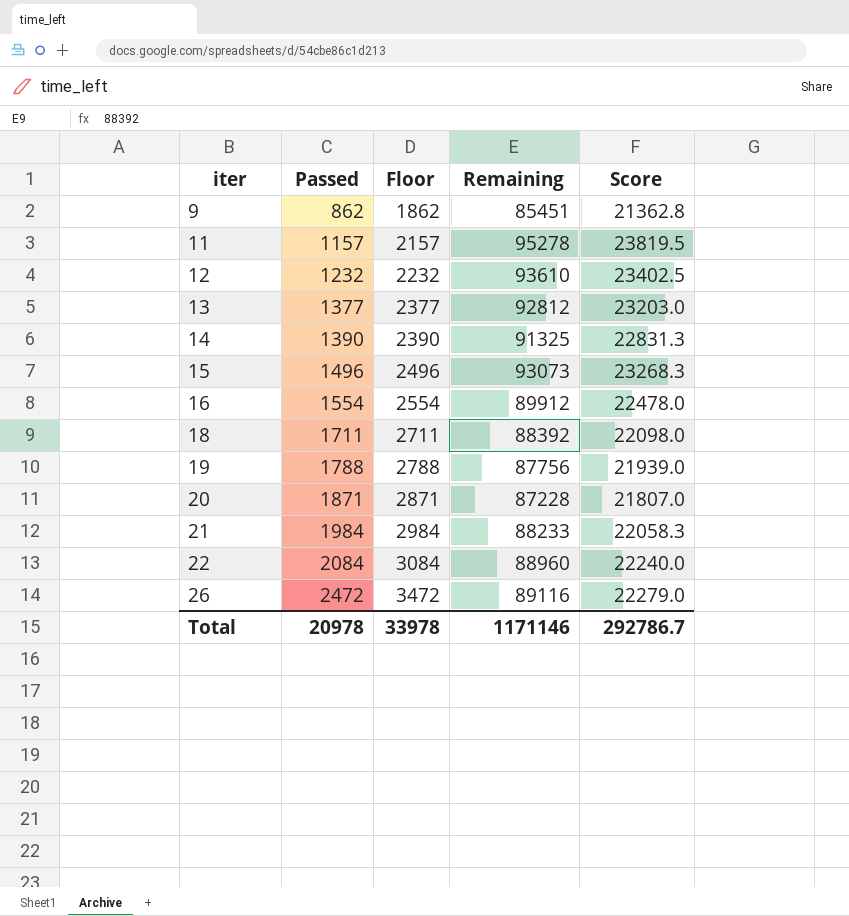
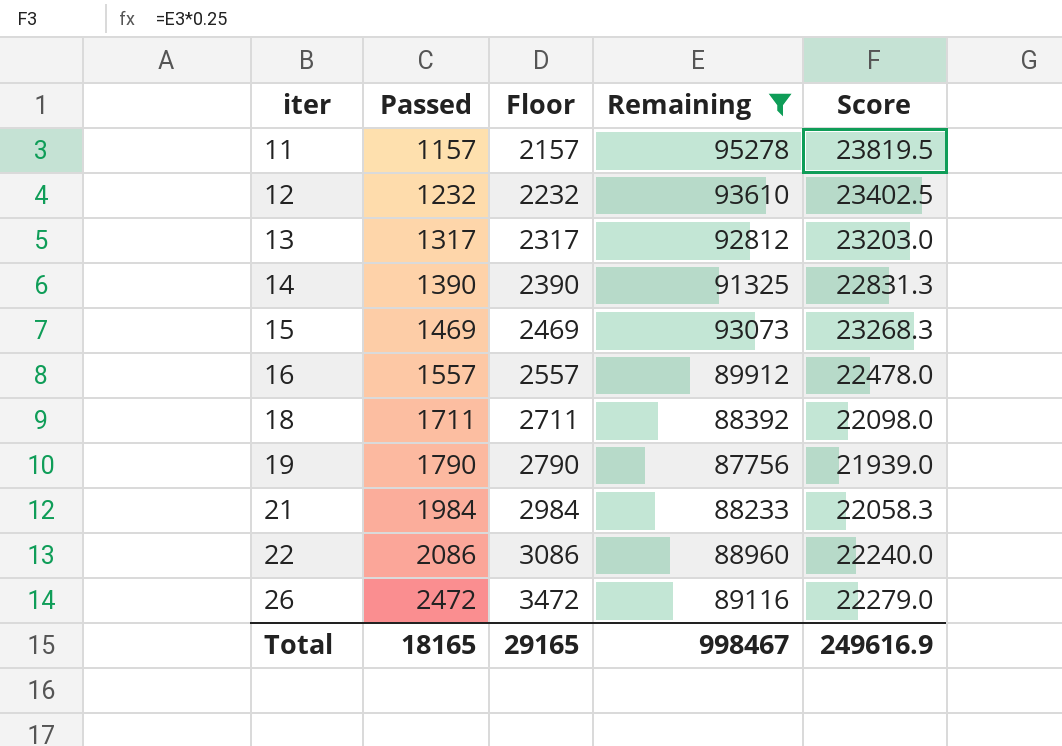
filter: none -> Remaining >= 87756
13 | Passed: 1377 -> 1317
13 | Floor: 2377 -> 2317
15 | Passed: 1496 -> 1469
15 | Floor: 2496 -> 2469
16 | Passed: 1554 -> 1557
16 | Floor: 2554 -> 2557
19 | Passed: 1788 -> 1790
19 | Floor: 2788 -> 2790
22 | Passed: 2084 -> 2086
22 | Floor: 3084 -> 3086
Total | Passed: 20978 -> 18165
Total | Floor: 33978 -> 29165
Total | Remaining: 1171146 -> 998467
Total | Score: 292786.7 -> 249616.9

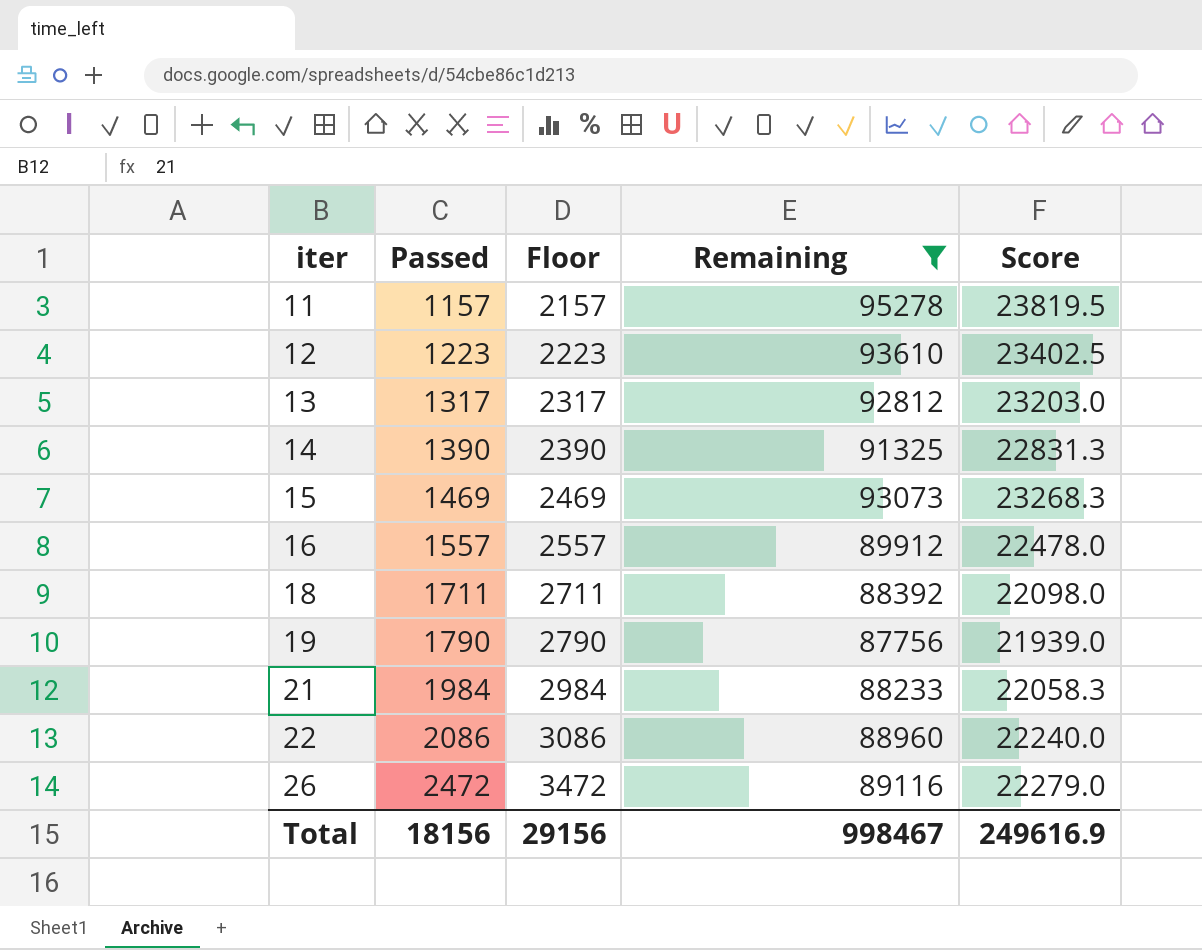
12 | Passed: 1232 -> 1223
12 | Floor: 2232 -> 2223
Total | Passed: 18165 -> 18156
Total | Floor: 29165 -> 29156

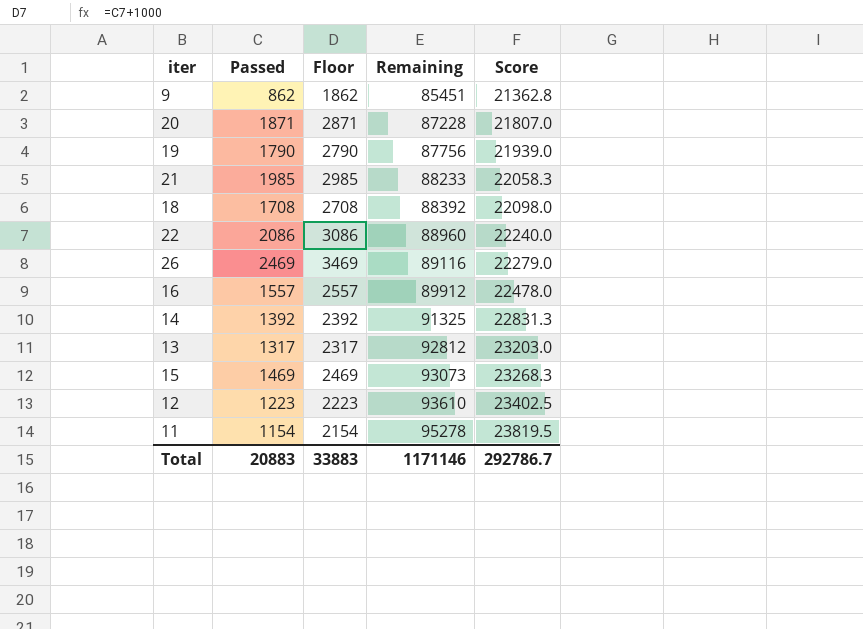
filter: Remaining >= 87756 -> none
row order: iter ascending -> Remaining ascending
21 | Passed: 1984 -> 1985
21 | Floor: 2984 -> 2985
18 | Passed: 1711 -> 1708
18 | Floor: 2711 -> 2708
26 | Passed: 2472 -> 2469
26 | Floor: 3472 -> 3469
14 | Passed: 1390 -> 1392
14 | Floor: 2390 -> 2392
11 | Passed: 1157 -> 1154
11 | Floor: 2157 -> 2154
Total | Passed: 18156 -> 20883
Total | Floor: 29156 -> 33883
Total | Remaining: 998467 -> 1171146
Total | Score: 249616.9 -> 292786.7

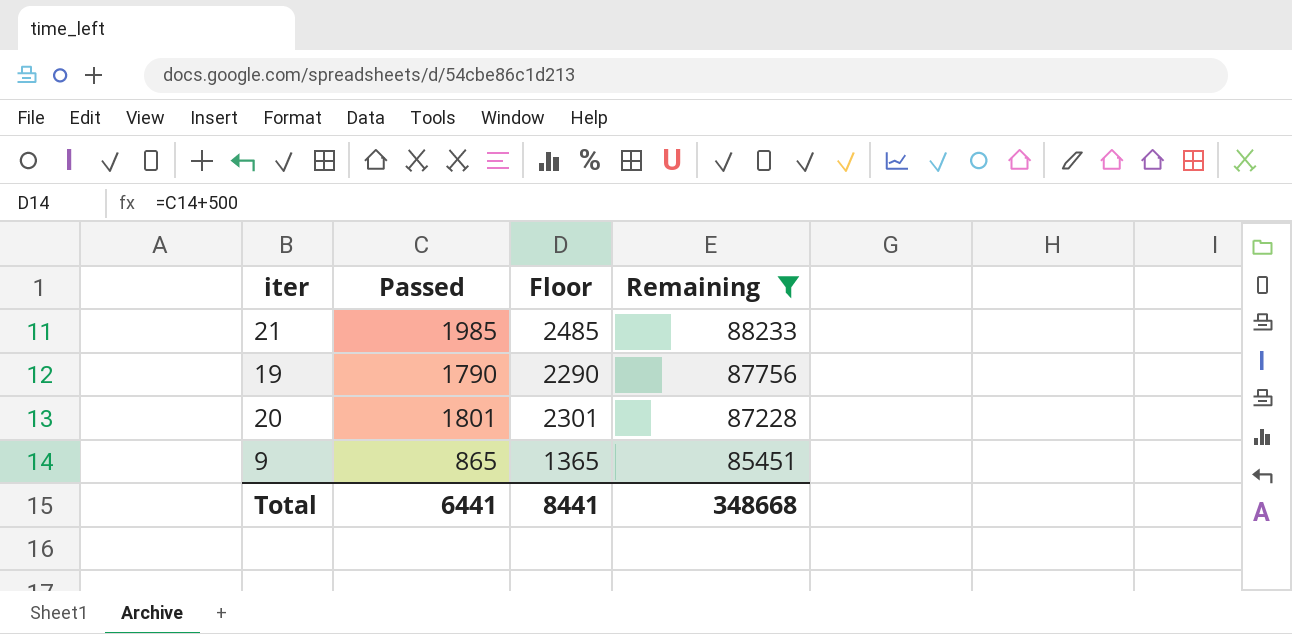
filter: none -> Remaining <= 88233
row order: Remaining ascending -> Remaining descending
column Score | formula: [Remaining] * 0.25 -> none
column Floor | formula: [Passed] + 1000 -> [Passed] + 500
20 | Passed: 1871 -> 1801
9 | Passed: 862 -> 865
Total | Passed: 20883 -> 6441
Total | Floor: 33883 -> 8441
Total | Remaining: 1171146 -> 348668

